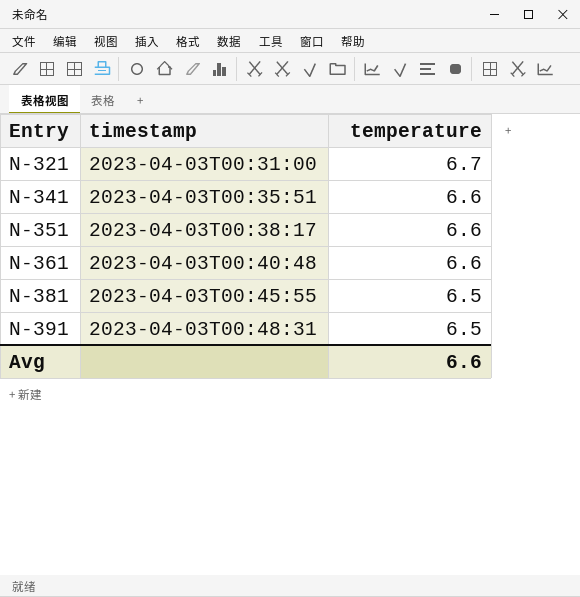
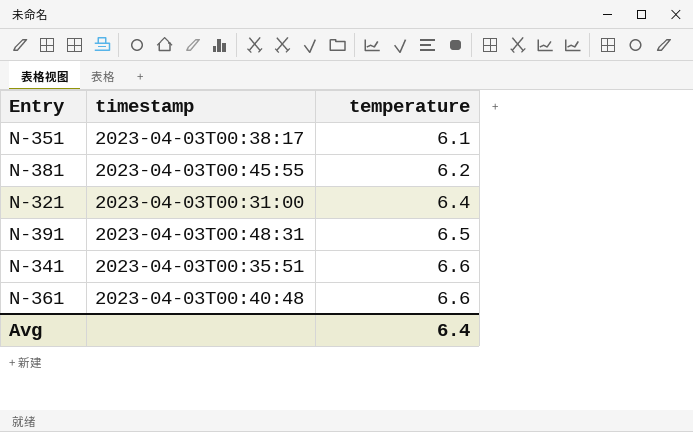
row order: Entry ascending -> temperature ascending
N-351 | temperature: 6.6 -> 6.1
N-381 | temperature: 6.5 -> 6.2
N-321 | temperature: 6.7 -> 6.4
Avg | temperature: 6.6 -> 6.4

